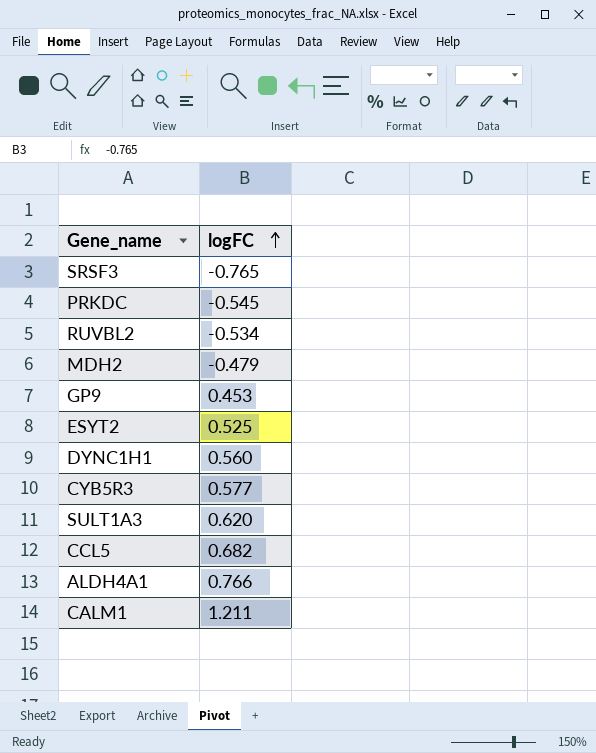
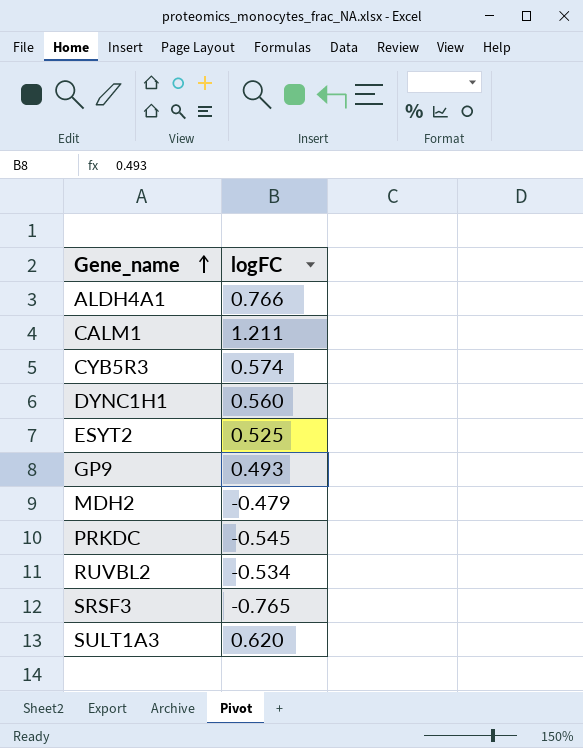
row order: logFC ascending -> Gene_name ascending
row CCL5: 0.682 -> none
CYB5R3 | logFC: 0.577 -> 0.574
GP9 | logFC: 0.453 -> 0.493

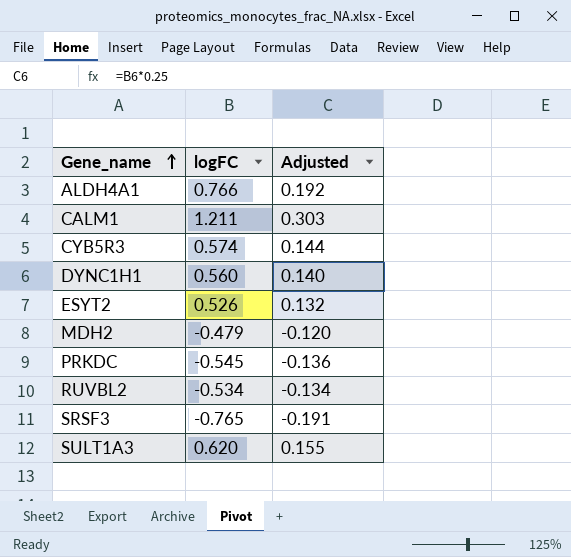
column Adjusted | formula: none -> [logFC] * 0.25
row GP9: 0.493 -> none
ESYT2 | logFC: 0.525 -> 0.526

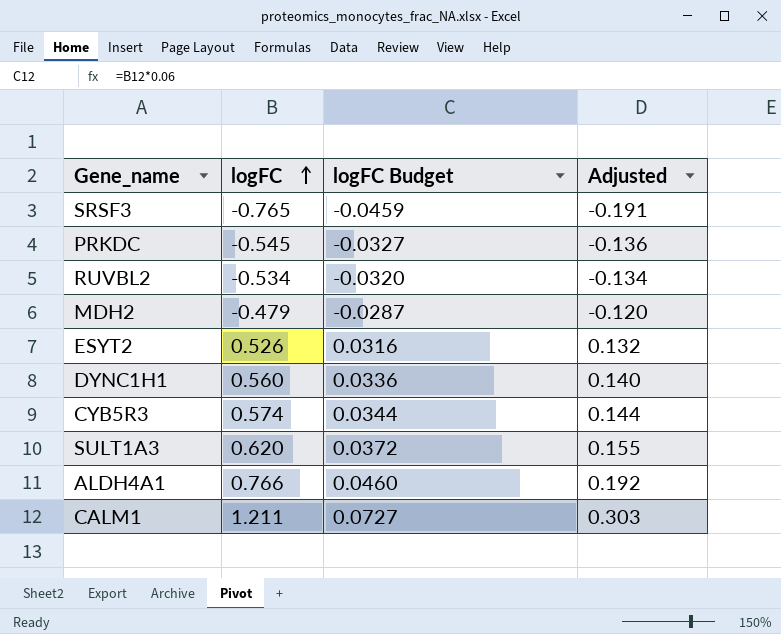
row order: Gene_name ascending -> logFC ascending
column logFC Budget | formula: none -> [logFC] * 0.06

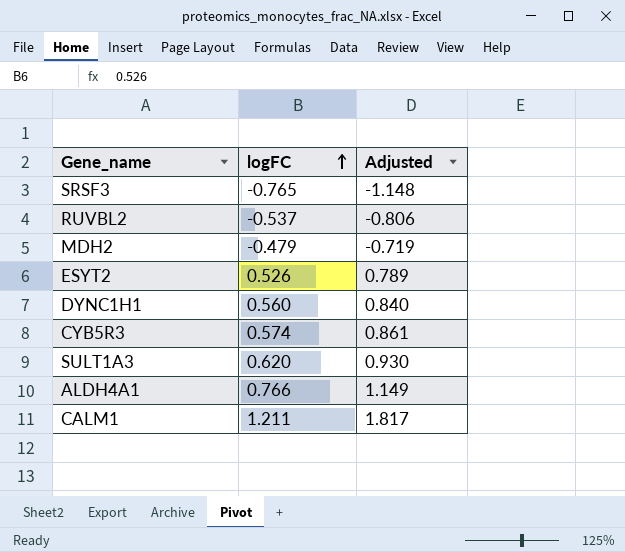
column logFC Budget | formula: [logFC] * 0.06 -> none
column Adjusted | formula: [logFC] * 0.25 -> [logFC] * 1.5
row PRKDC: -0.545 | -0.0327 | -0.136 -> none
RUVBL2 | logFC: -0.534 -> -0.537

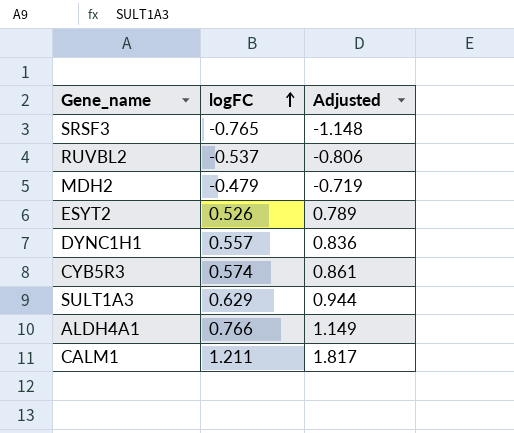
DYNC1H1 | logFC: 0.560 -> 0.557
DYNC1H1 | Adjusted: 0.840 -> 0.836
SULT1A3 | logFC: 0.620 -> 0.629
SULT1A3 | Adjusted: 0.930 -> 0.944

